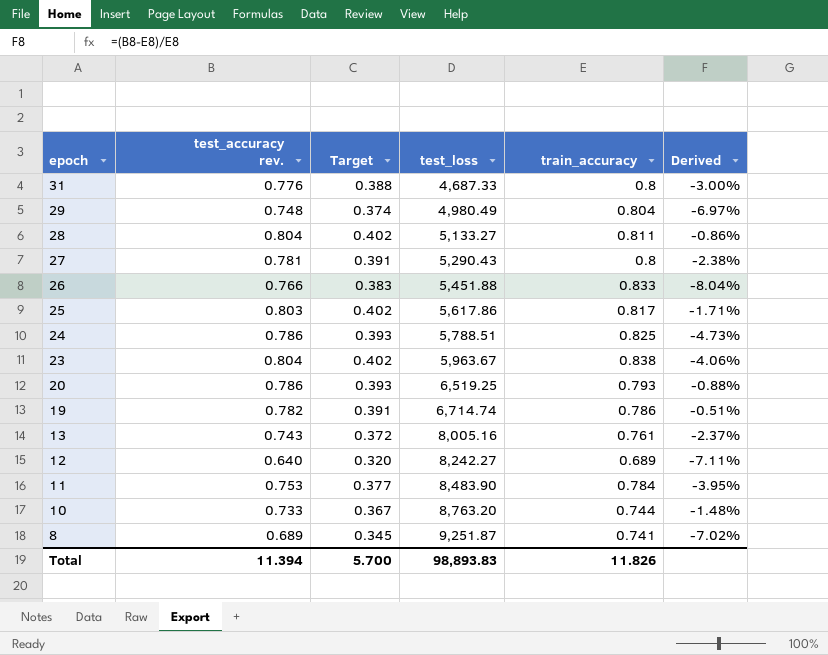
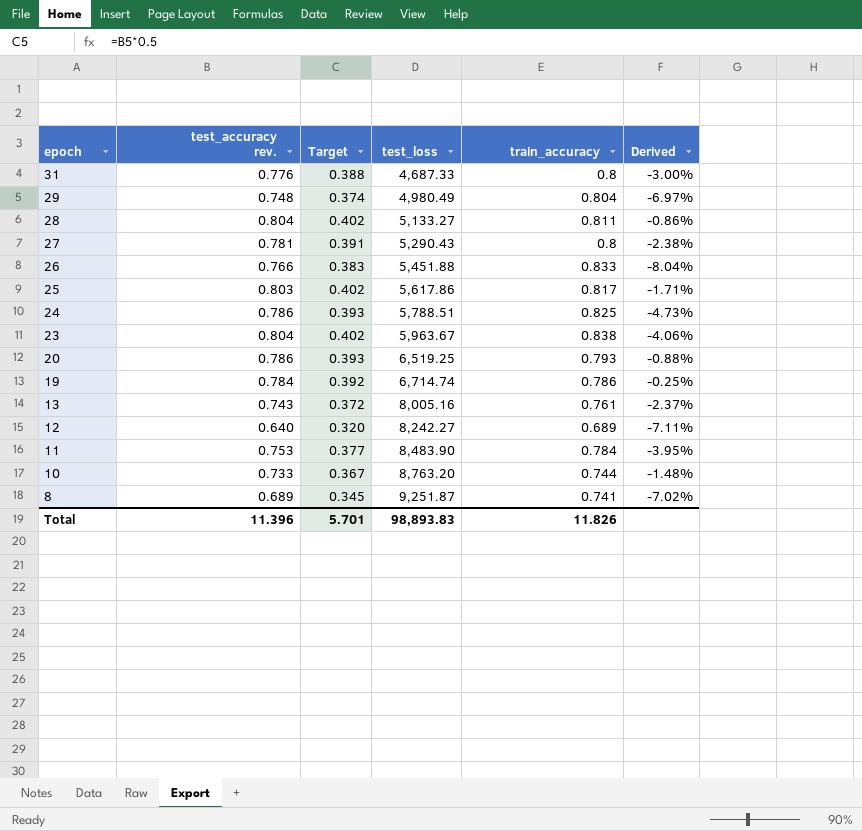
19 | test_accuracy rev.: 0.782 -> 0.784
19 | Target: 0.391 -> 0.392
19 | Derived: -0.51% -> -0.25%
Total | test_accuracy rev.: 11.394 -> 11.396
Total | Target: 5.700 -> 5.701

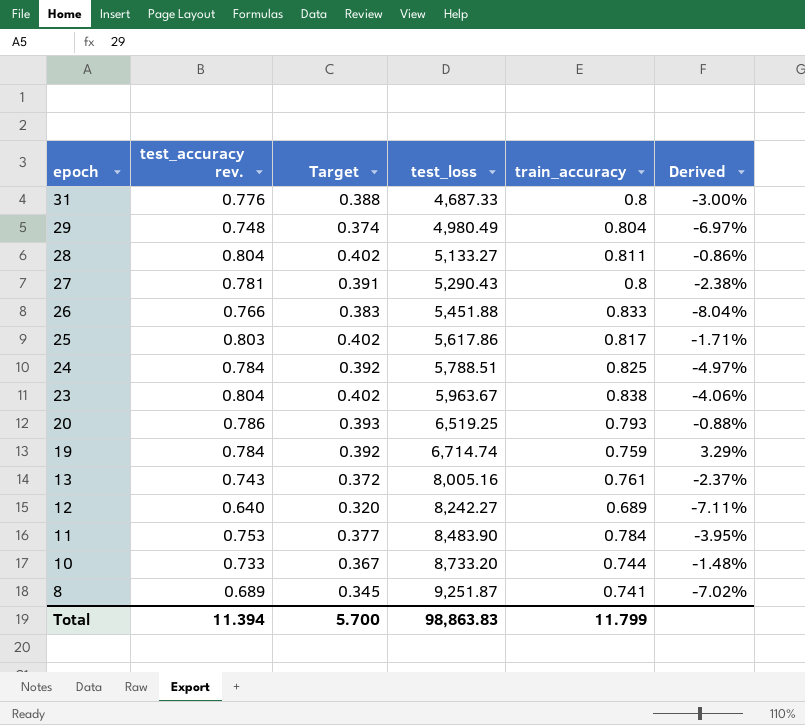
24 | test_accuracy rev.: 0.786 -> 0.784
24 | Target: 0.393 -> 0.392
24 | Derived: -4.73% -> -4.97%
19 | train_accuracy: 0.786 -> 0.759
19 | Derived: -0.25% -> 3.29%
10 | test_loss: 8,763.20 -> 8,733.20
Total | test_accuracy rev.: 11.396 -> 11.394
Total | Target: 5.701 -> 5.700
Total | test_loss: 98,893.83 -> 98,863.83
Total | train_accuracy: 11.826 -> 11.799

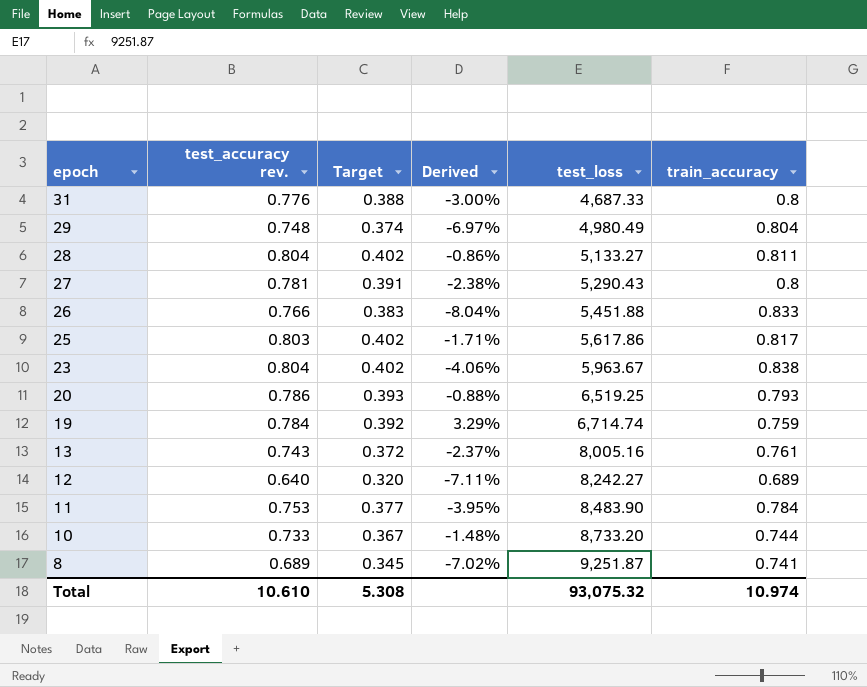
column Derived | position: 6 -> 4
row 24: 0.784 | 0.392 | 5,788.51 | 0.825 | -4.97% -> none
Total | test_accuracy rev.: 11.394 -> 10.610
Total | Target: 5.700 -> 5.308
Total | test_loss: 98,863.83 -> 93,075.32
Total | train_accuracy: 11.799 -> 10.974

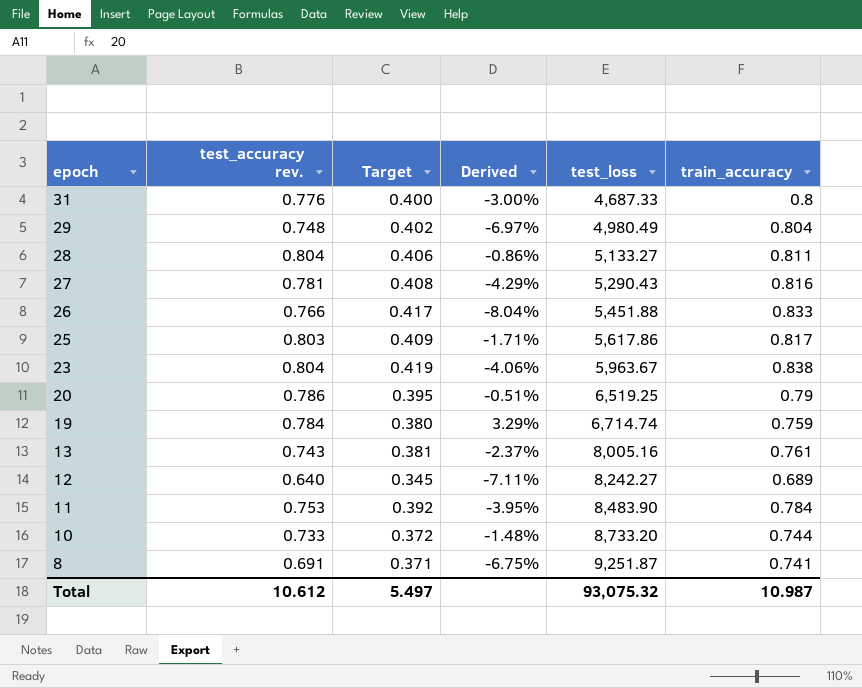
column Target | formula: [test_accuracy rev.] * 0.5 -> [train_accuracy] * 0.5
27 | Derived: -2.38% -> -4.29%
27 | train_accuracy: 0.8 -> 0.816
20 | Derived: -0.88% -> -0.51%
20 | train_accuracy: 0.793 -> 0.79
8 | test_accuracy rev.: 0.689 -> 0.691
8 | Derived: -7.02% -> -6.75%
Total | test_accuracy rev.: 10.610 -> 10.612
Total | Target: 5.308 -> 5.497
Total | train_accuracy: 10.974 -> 10.987

